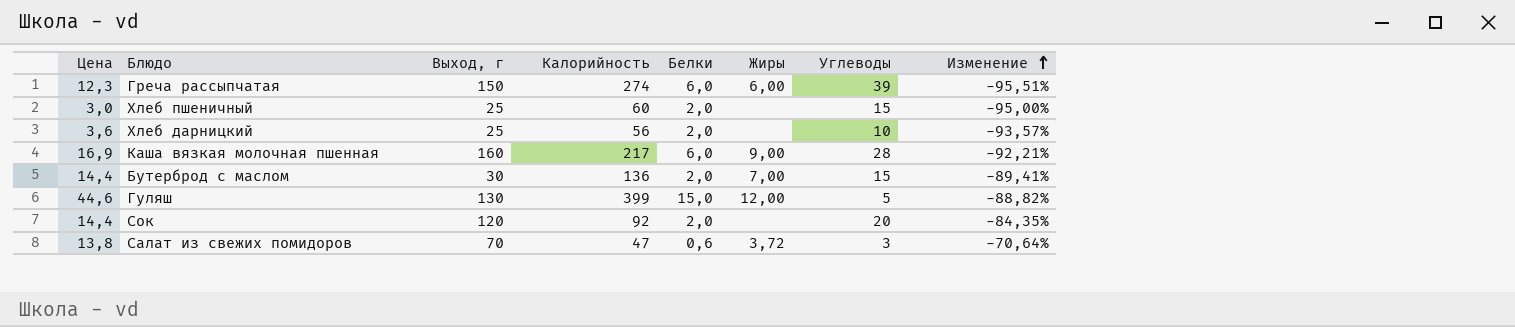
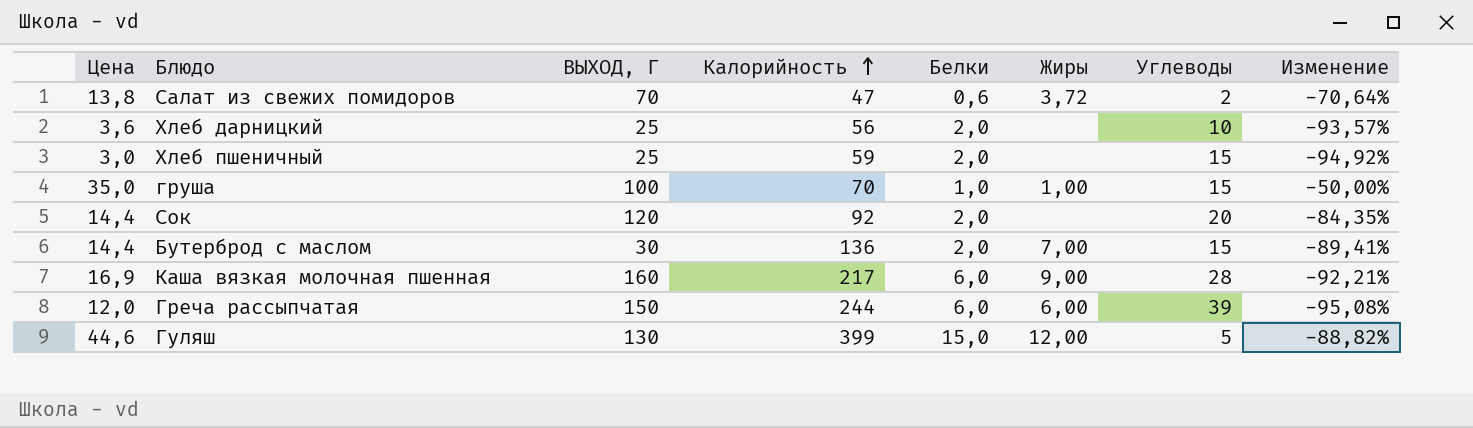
row order: Изменение ascending -> Калорийность ascending
column name: Выход, г -> ВЫХОД, Г
Салат из свежих помидоров | Углеводы: 3 -> 2
Хлеб пшеничный | Калорийность: 60 -> 59
Хлеб пшеничный | Изменение: -95,00% -> -94,92%
row груша: none -> 35,0 | 100 | 70 | 1,0 | 1,00 | 15 | -50,00%
Греча рассыпчатая | Цена: 12,3 -> 12,0
Греча рассыпчатая | Калорийность: 274 -> 244
Греча рассыпчатая | Изменение: -95,51% -> -95,08%

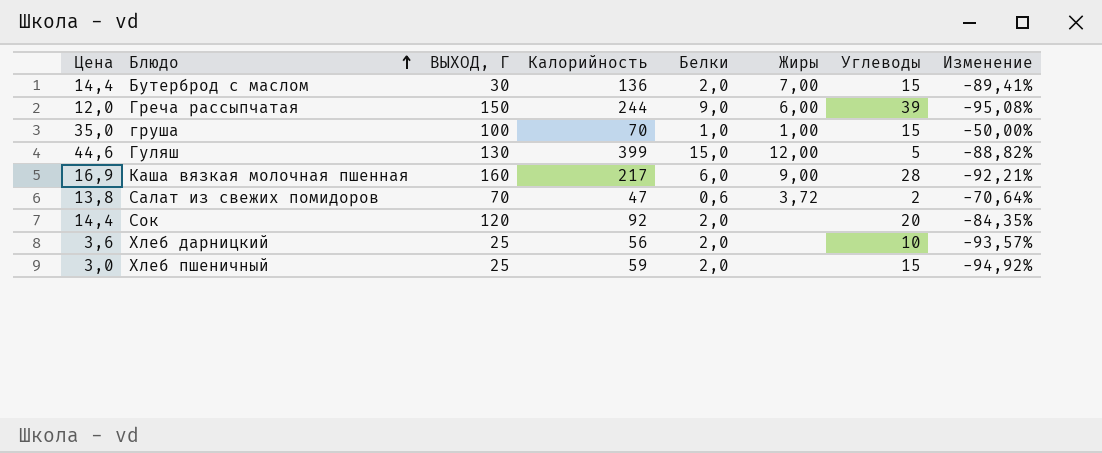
row order: Калорийность ascending -> Блюдо ascending
Греча рассыпчатая | Белки: 6,0 -> 9,0

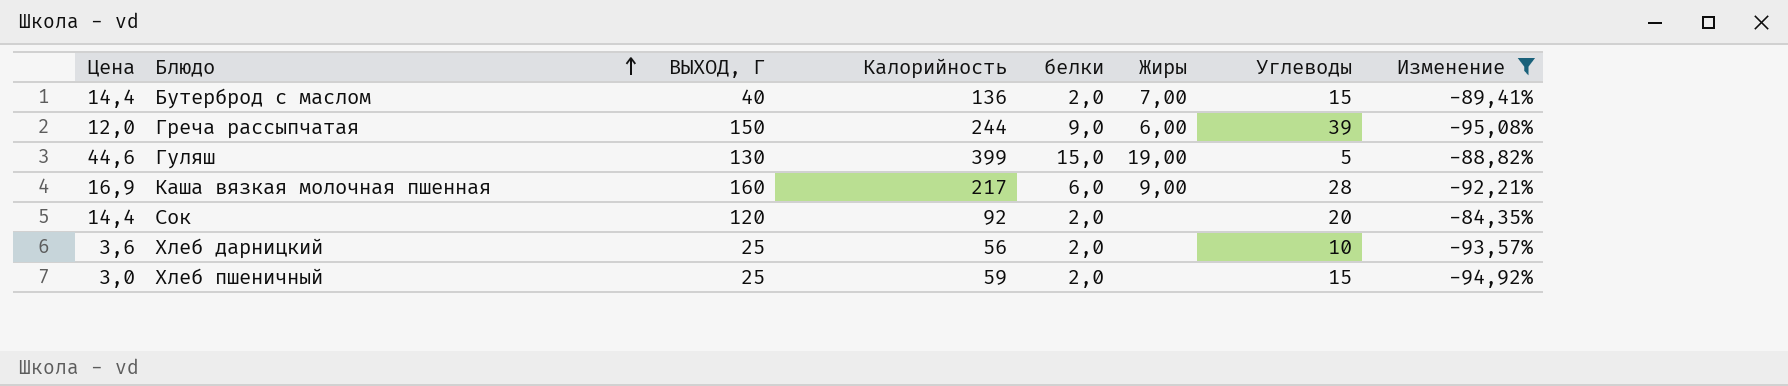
filter: none -> Изменение <= -84,35%
column name: Белки -> белки
Бутерброд с маслом | ВЫХОД, Г: 30 -> 40
Гуляш | Жиры: 12,00 -> 19,00

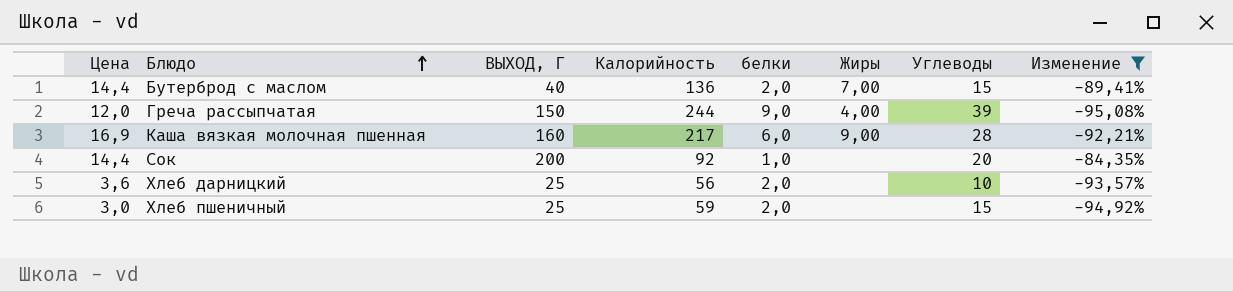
row Гуляш: 44,6 | 130 | 399 | 15,0 | 19,00 | 5 | -88,82% -> none
Греча рассыпчатая | Жиры: 6,00 -> 4,00
Сок | ВЫХОД, Г: 120 -> 200
Сок | белки: 2,0 -> 1,0

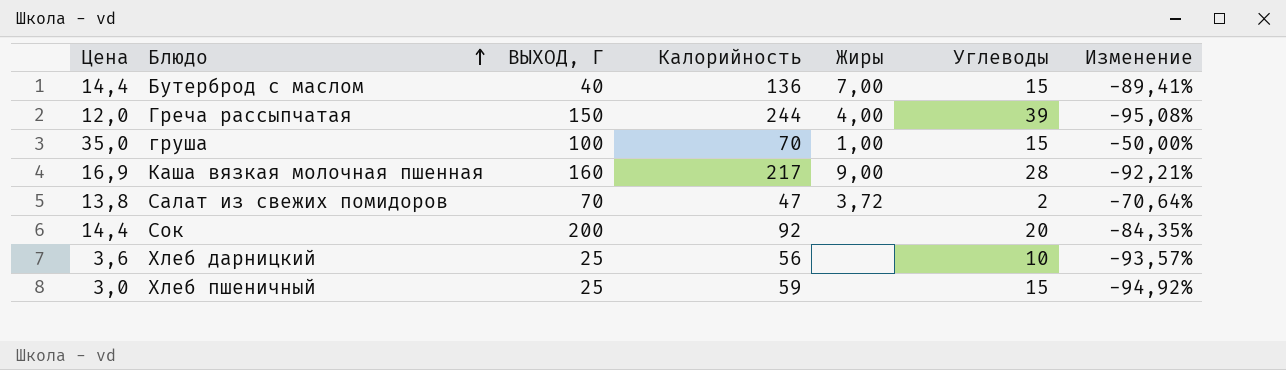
filter: Изменение <= -84,35% -> none
column белки | position: 5 -> none

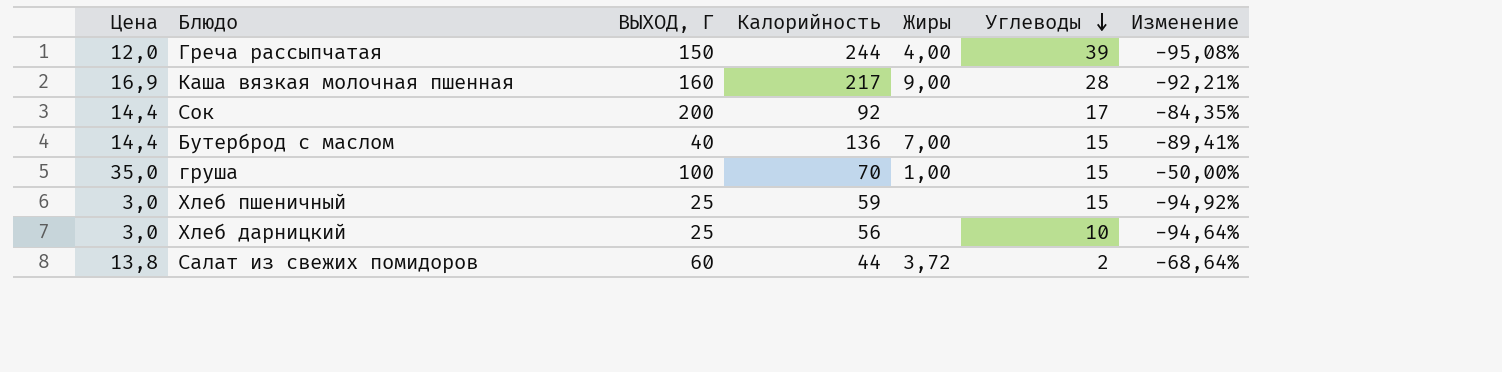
row order: Блюдо ascending -> Углеводы descending
Сок | Углеводы: 20 -> 17
Хлеб дарницкий | Цена: 3,6 -> 3,0
Хлеб дарницкий | Изменение: -93,57% -> -94,64%
Салат из свежих помидоров | ВЫХОД, Г: 70 -> 60
Салат из свежих помидоров | Калорийность: 47 -> 44
Салат из свежих помидоров | Изменение: -70,64% -> -68,64%

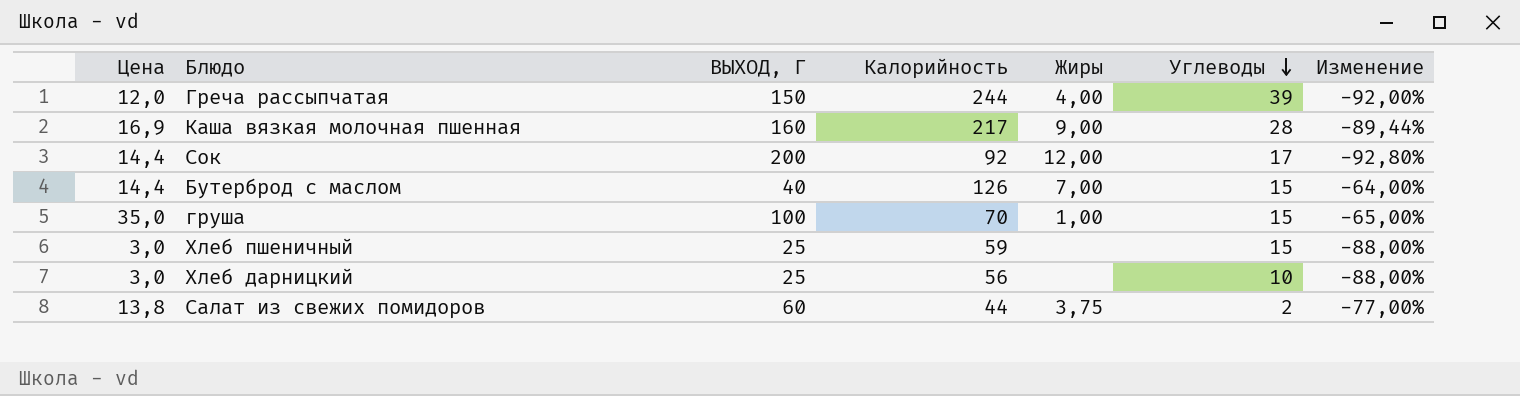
column Изменение | formula: ([Цена] - [Калорийность]) / [Калорийность] -> ([Цена] - [ВЫХОД, Г]) / [ВЫХОД, Г]
Сок | Жиры: none -> 12,00
Бутерброд с маслом | Калорийность: 136 -> 126
Салат из свежих помидоров | Жиры: 3,72 -> 3,75

